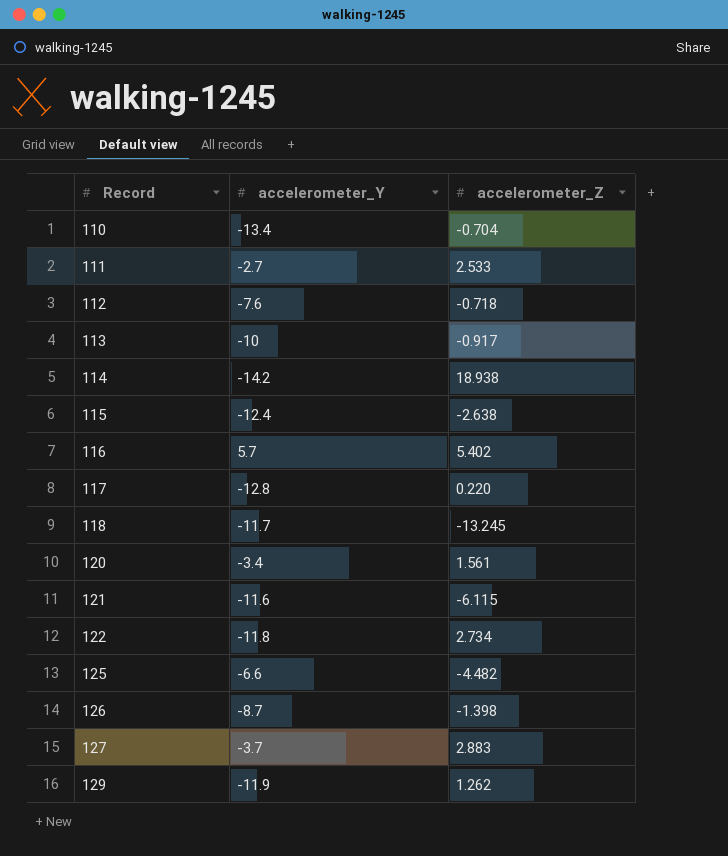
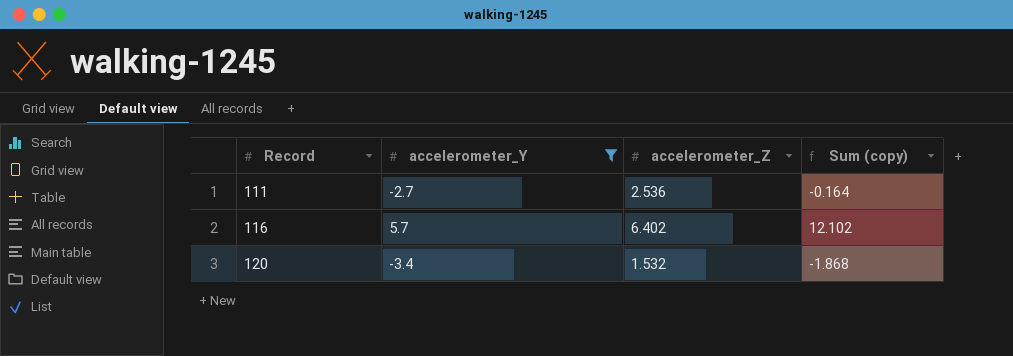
filter: none -> accelerometer_Y >= -3.4
column Sum (copy) | formula: none -> [accelerometer_Y] + [accelerometer_Z]
111 | accelerometer_Z: 2.533 -> 2.536
116 | accelerometer_Z: 5.402 -> 6.402
120 | accelerometer_Z: 1.561 -> 1.532

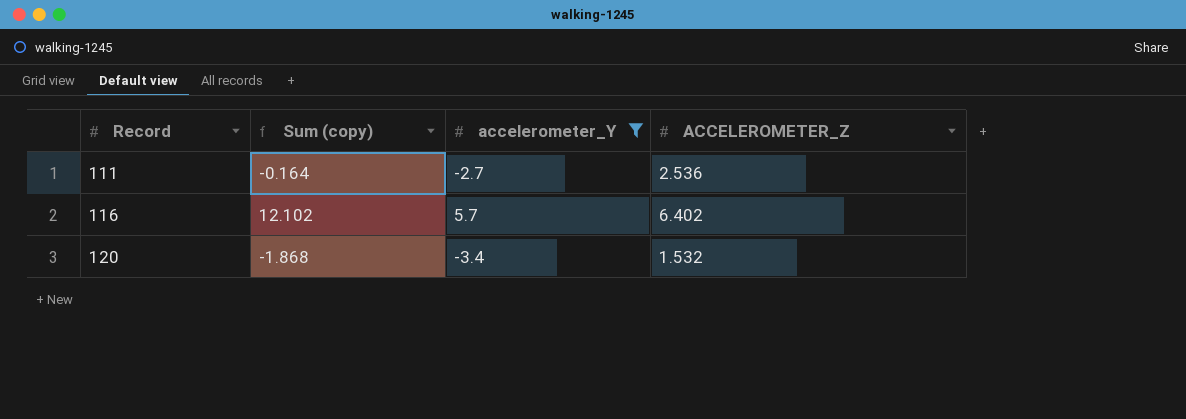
column Sum (copy) | position: 4 -> 2
column name: accelerometer_Z -> ACCELEROMETER_Z

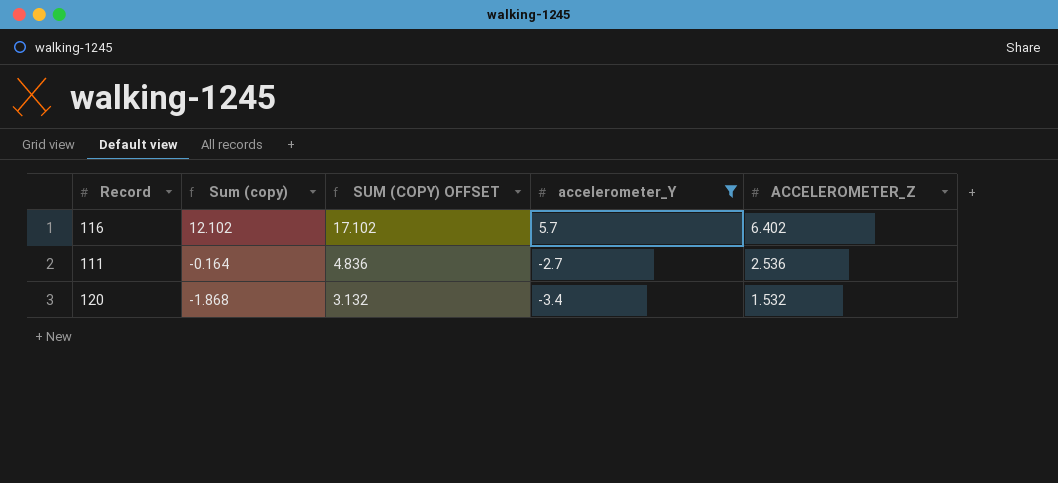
row order: Record ascending -> Sum (copy) descending
column SUM (COPY) OFFSET | formula: none -> [Sum (copy)] + 5

